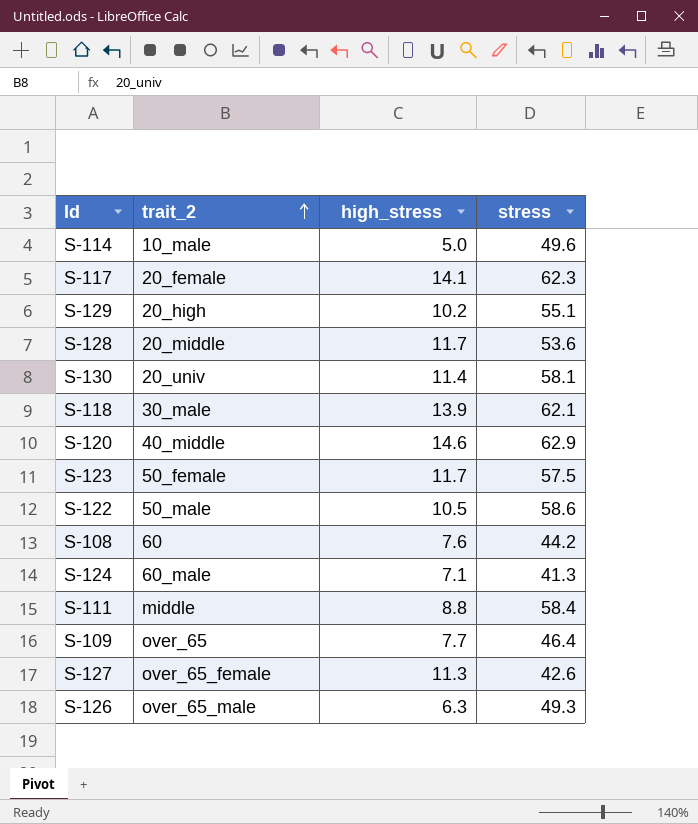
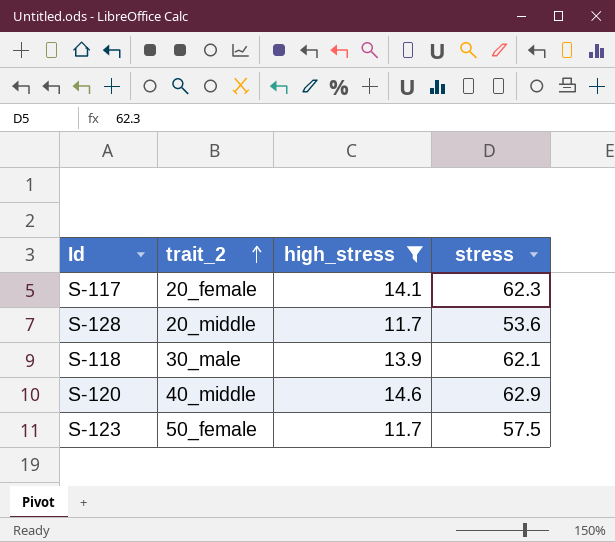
filter: none -> high_stress >= 11.7

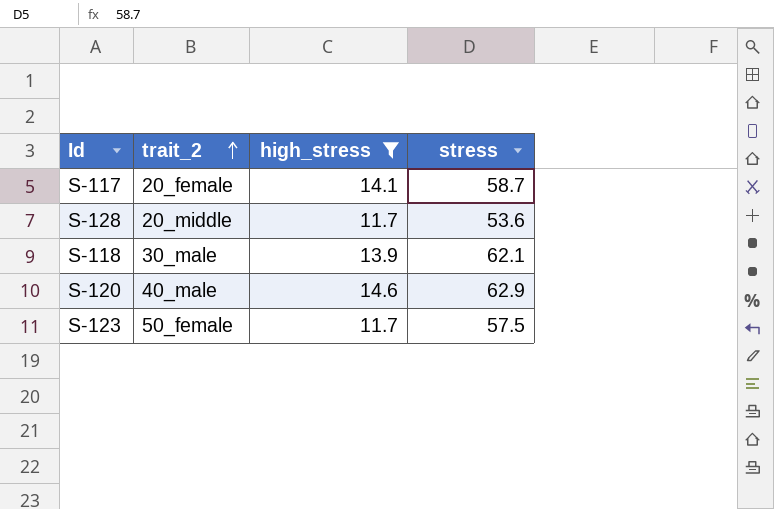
S-117 | stress: 62.3 -> 58.7
S-120 | trait_2: 40_middle -> 40_male

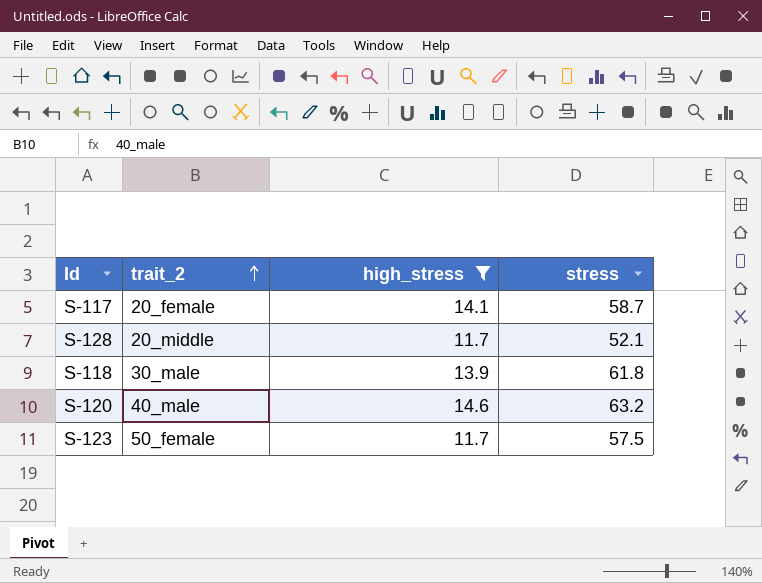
S-128 | stress: 53.6 -> 52.1
S-118 | stress: 62.1 -> 61.8
S-120 | stress: 62.9 -> 63.2

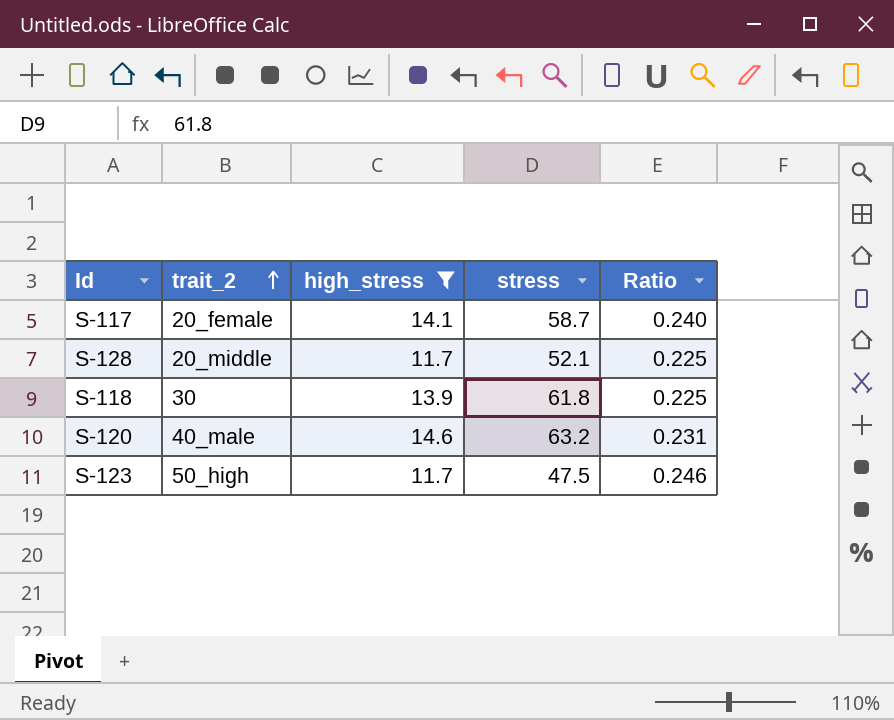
column Ratio | formula: none -> [high_stress] / [stress]
S-118 | trait_2: 30_male -> 30
S-123 | trait_2: 50_female -> 50_high
S-123 | stress: 57.5 -> 47.5

